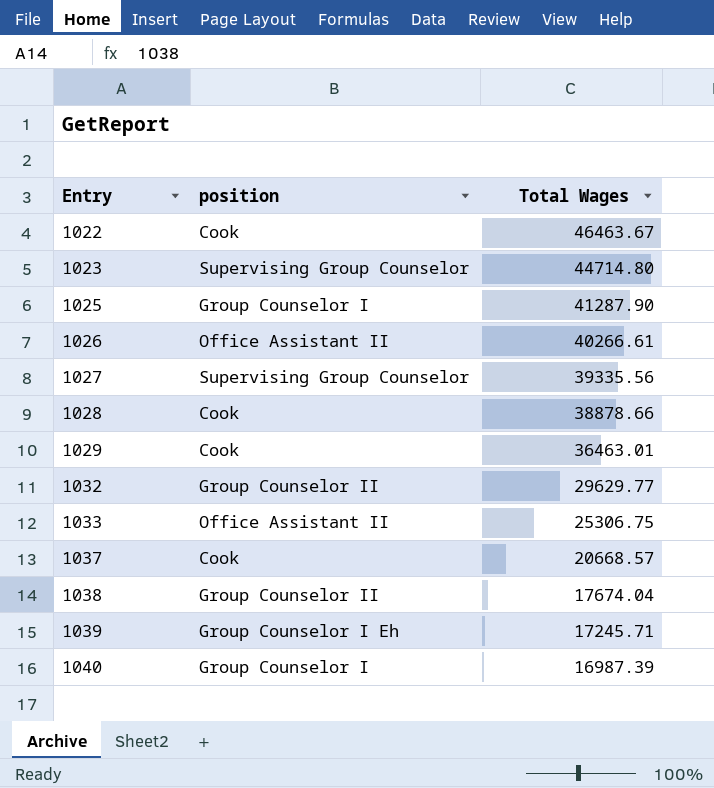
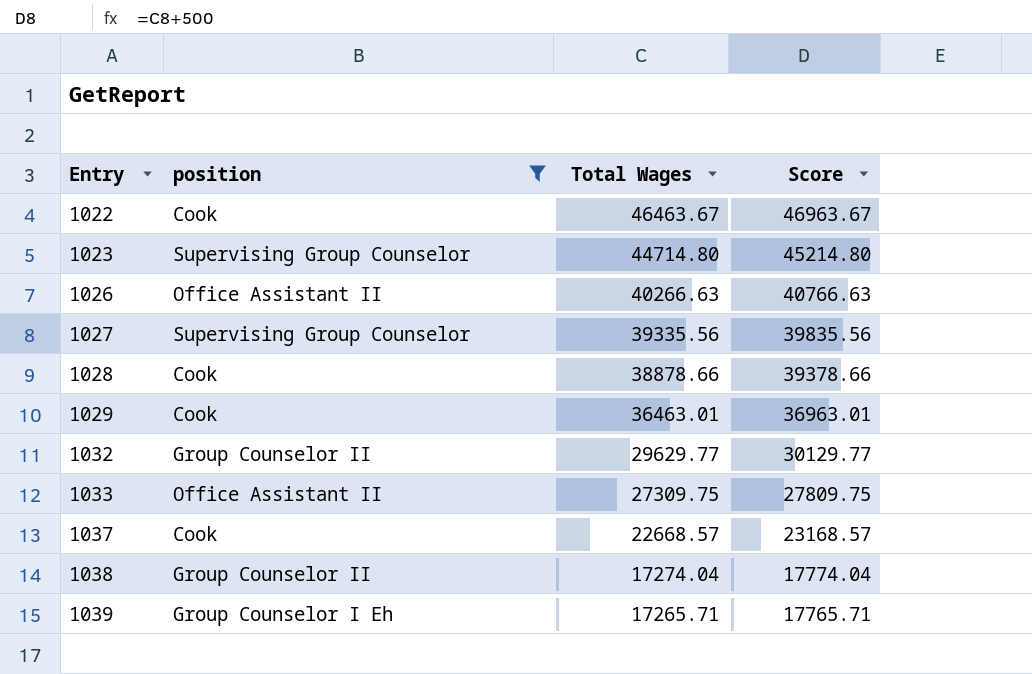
filter: none -> position != Group Counselor I
column Score | formula: none -> [Total Wages] + 500
1026 | Total Wages: 40266.61 -> 40266.63
1033 | Total Wages: 25306.75 -> 27309.75
1037 | Total Wages: 20668.57 -> 22668.57
1038 | Total Wages: 17674.04 -> 17274.04
1039 | Total Wages: 17245.71 -> 17265.71

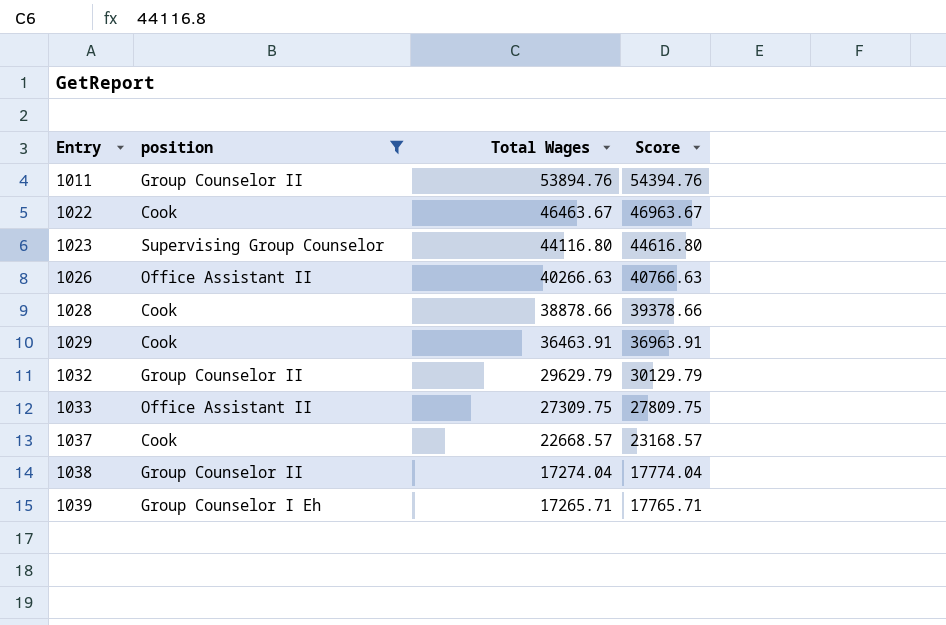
row 1027: Supervising Group Counselor | 39335.56 | 39835.56 -> none
row 1011: none -> Group Counselor II | 53894.76 | 54394.76
1023 | Total Wages: 44714.80 -> 44116.80
1023 | Score: 45214.80 -> 44616.80
1029 | Total Wages: 36463.01 -> 36463.91
1029 | Score: 36963.01 -> 36963.91
1032 | Total Wages: 29629.77 -> 29629.79
1032 | Score: 30129.77 -> 30129.79

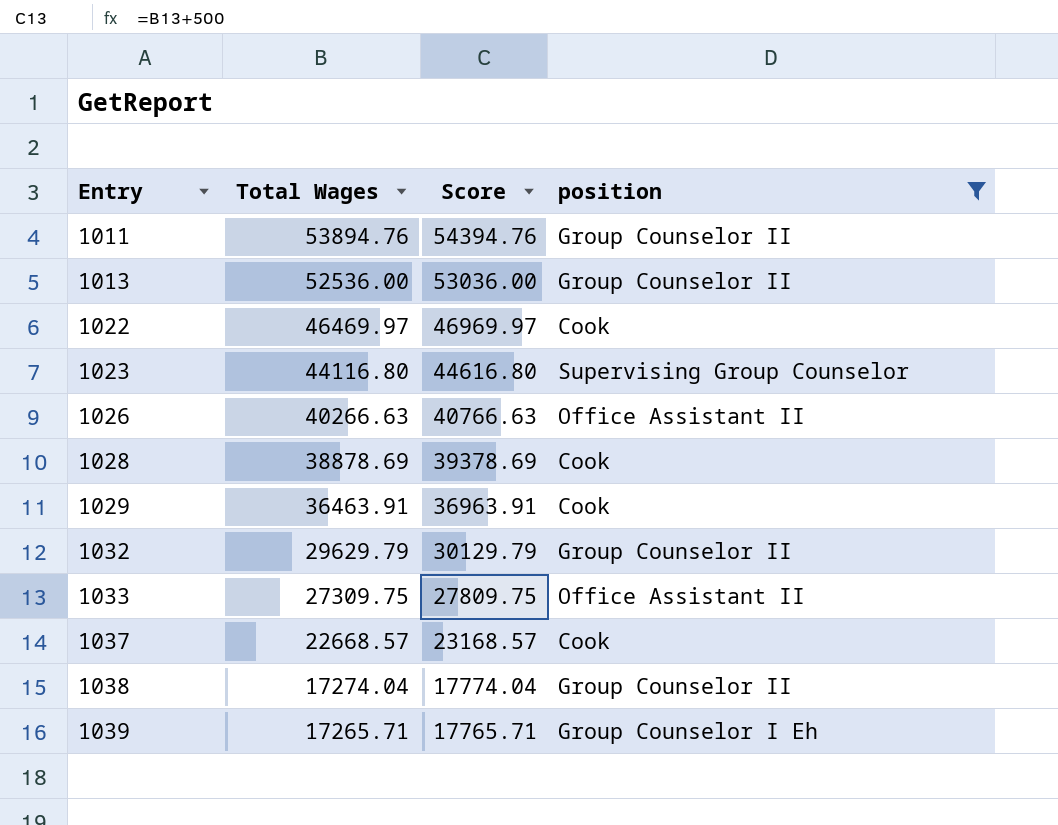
column position | position: 2 -> 4
row 1013: none -> 52536.00 | 53036.00 | Group Counselor II
1022 | Total Wages: 46463.67 -> 46469.97
1022 | Score: 46963.67 -> 46969.97
1028 | Total Wages: 38878.66 -> 38878.69
1028 | Score: 39378.66 -> 39378.69

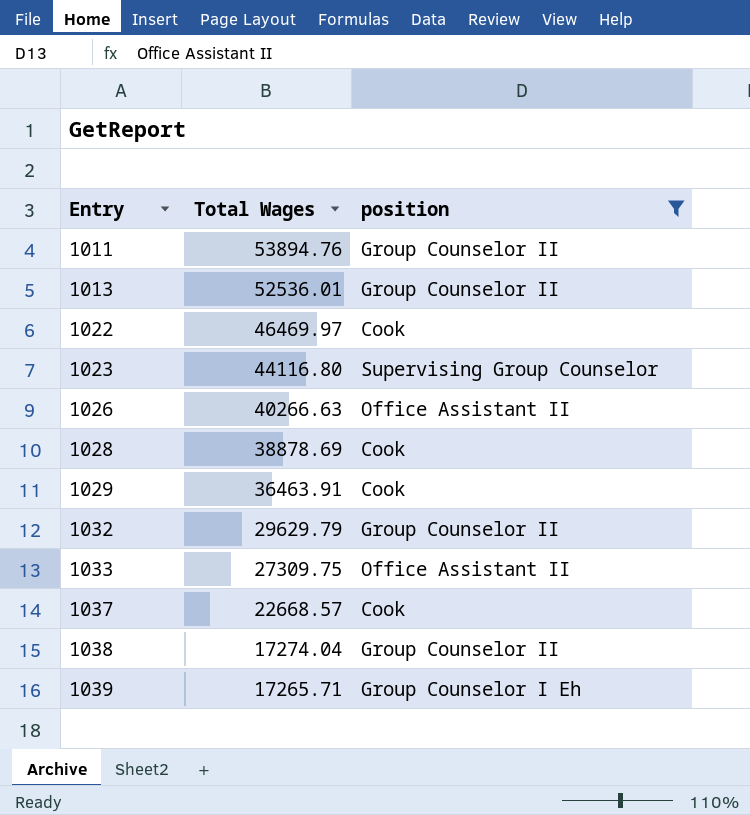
column Score | formula: [Total Wages] + 500 -> none
1013 | Total Wages: 52536.00 -> 52536.01

